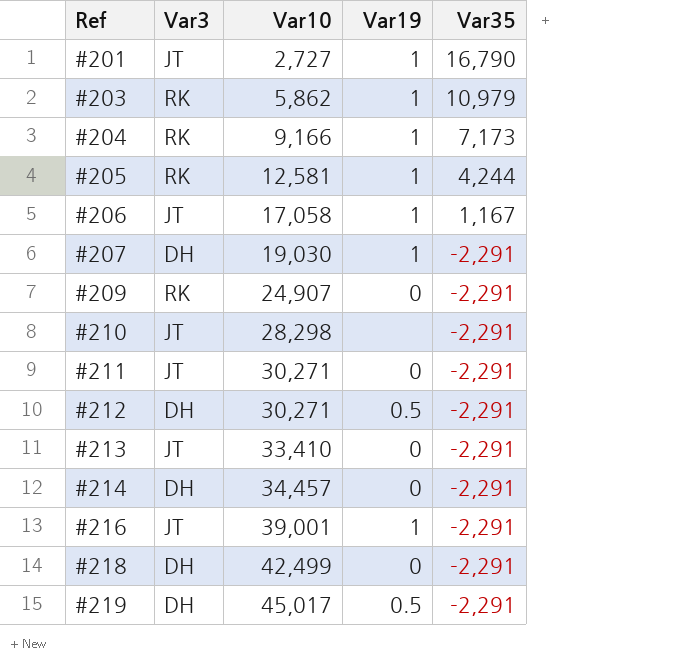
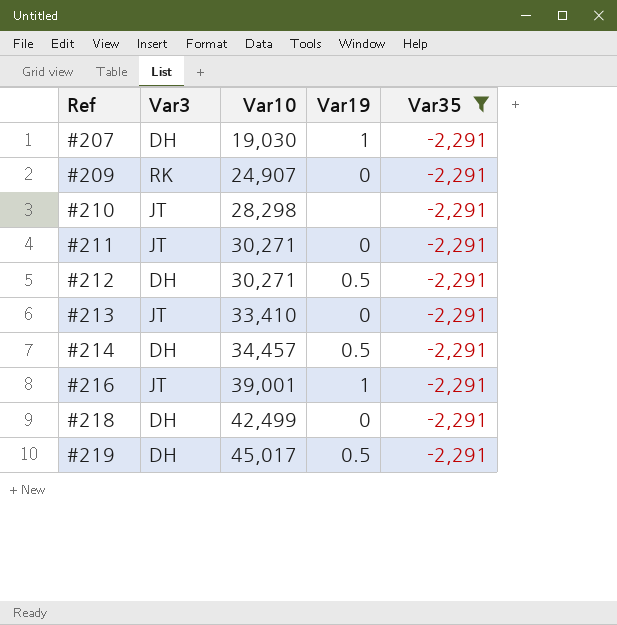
filter: none -> Var35 = -2,291
#214 | Var19: 0 -> 0.5

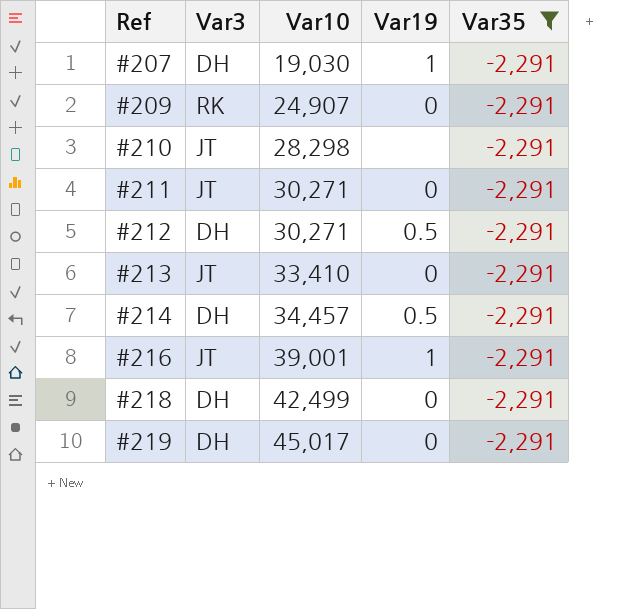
#219 | Var19: 0.5 -> 0

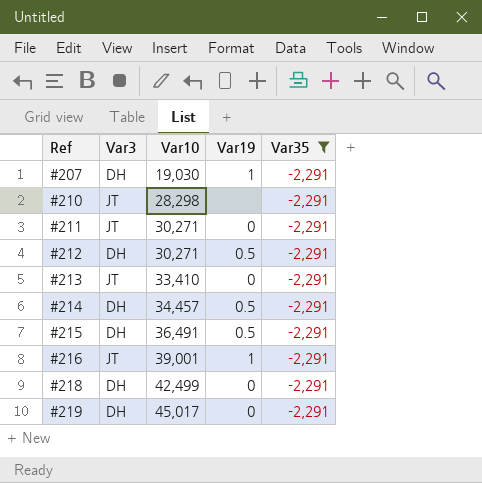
row #209: RK | 24,907 | 0 | -2,291 -> none
row #215: none -> DH | 36,491 | 0.5 | -2,291

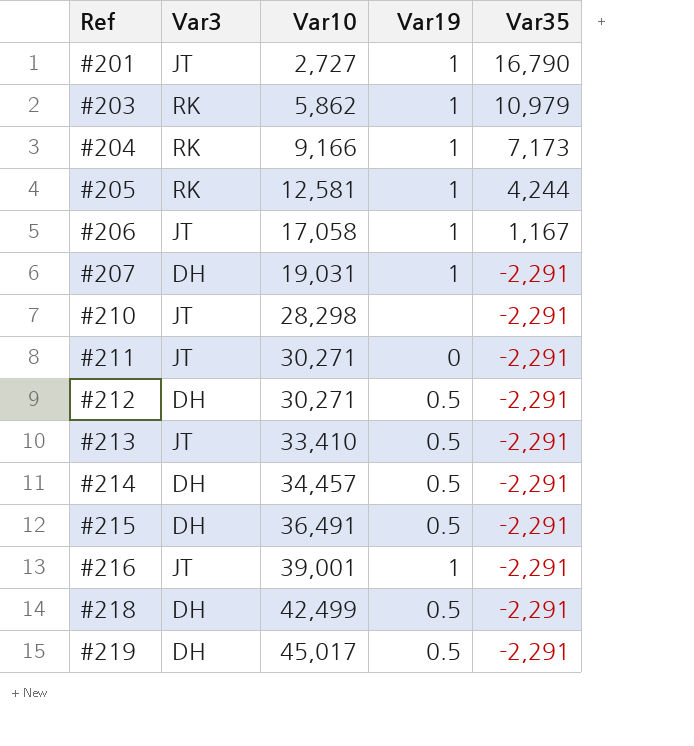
filter: Var35 = -2,291 -> none
#207 | Var10: 19,030 -> 19,031
#213 | Var19: 0 -> 0.5
#218 | Var19: 0 -> 0.5
#219 | Var19: 0 -> 0.5

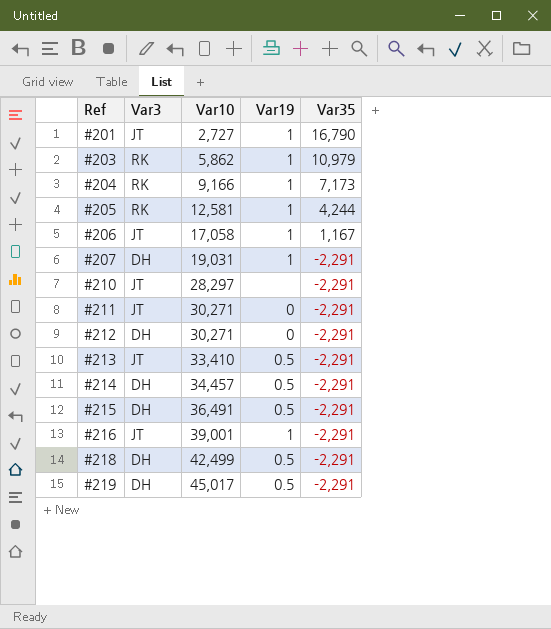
#210 | Var10: 28,298 -> 28,297
#212 | Var19: 0.5 -> 0

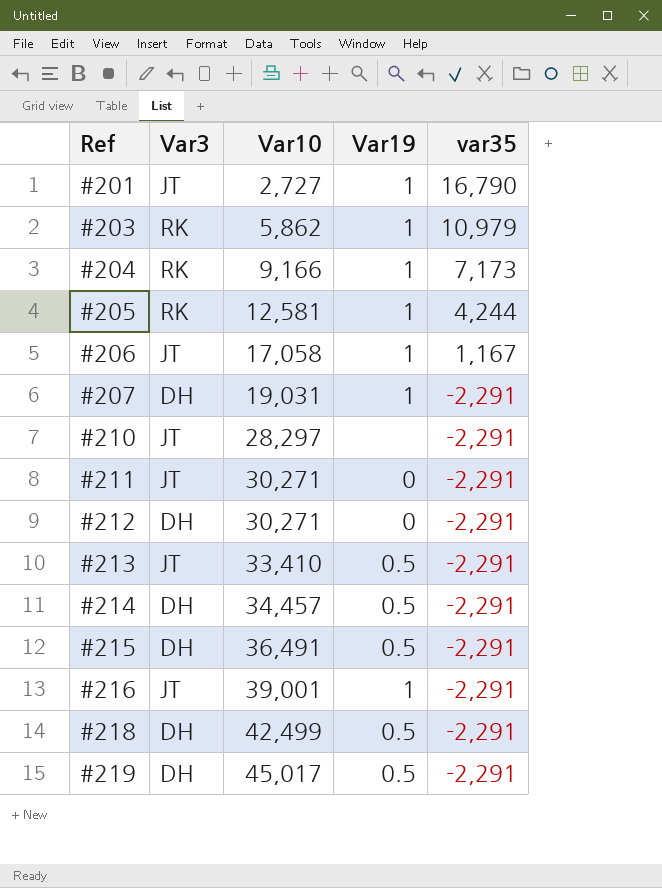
column name: Var35 -> var35

